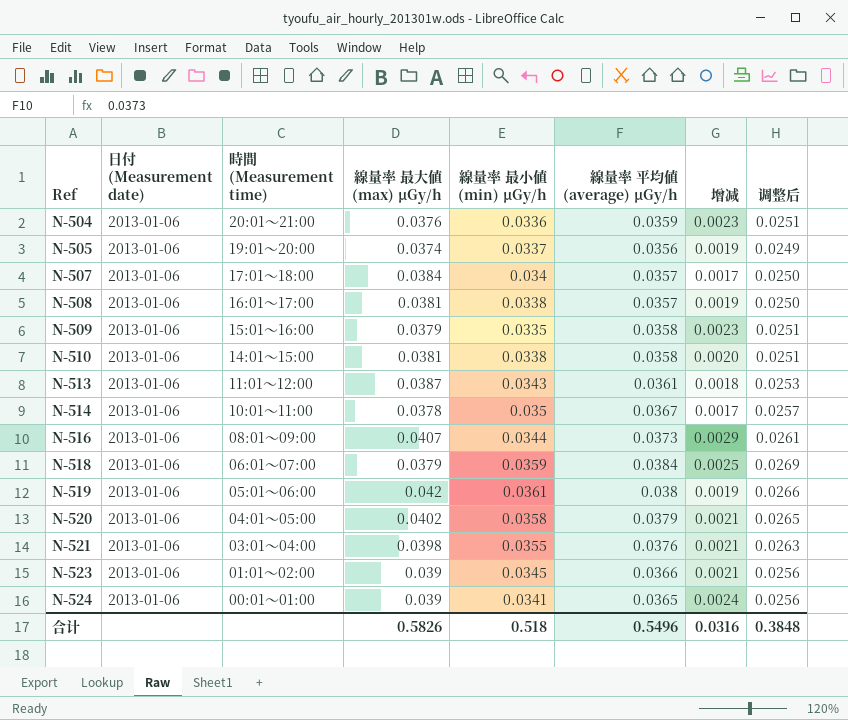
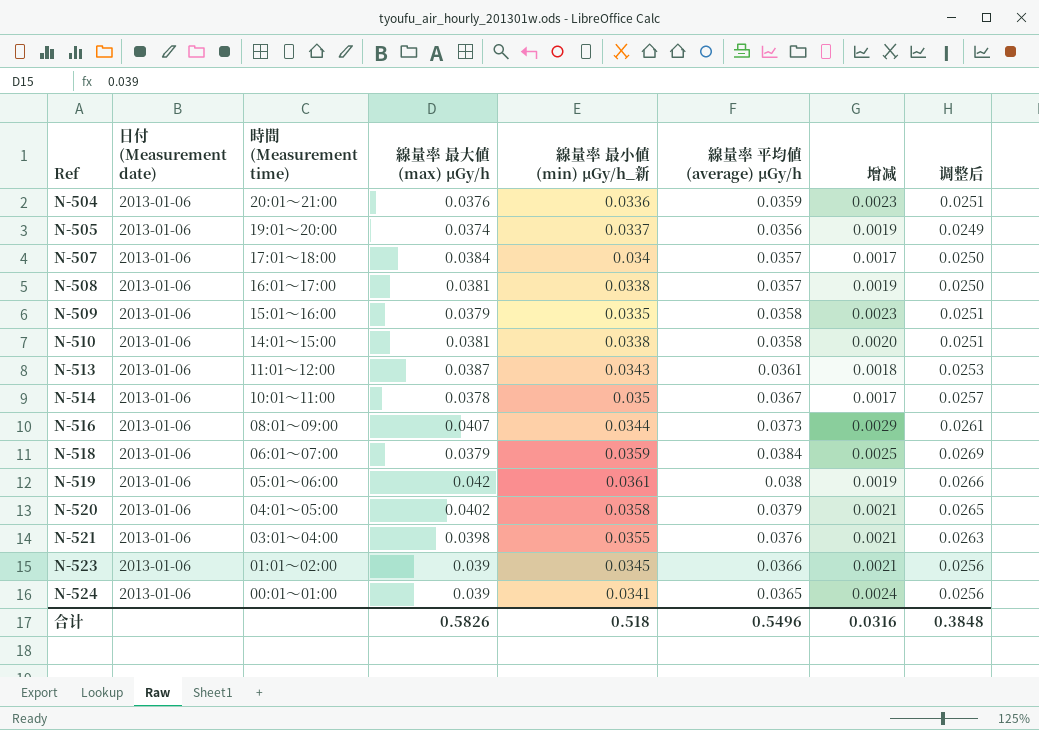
column name: 線量率 最小値 (min) μGy/h -> 線量率 最小値 (min) μGy/h_新

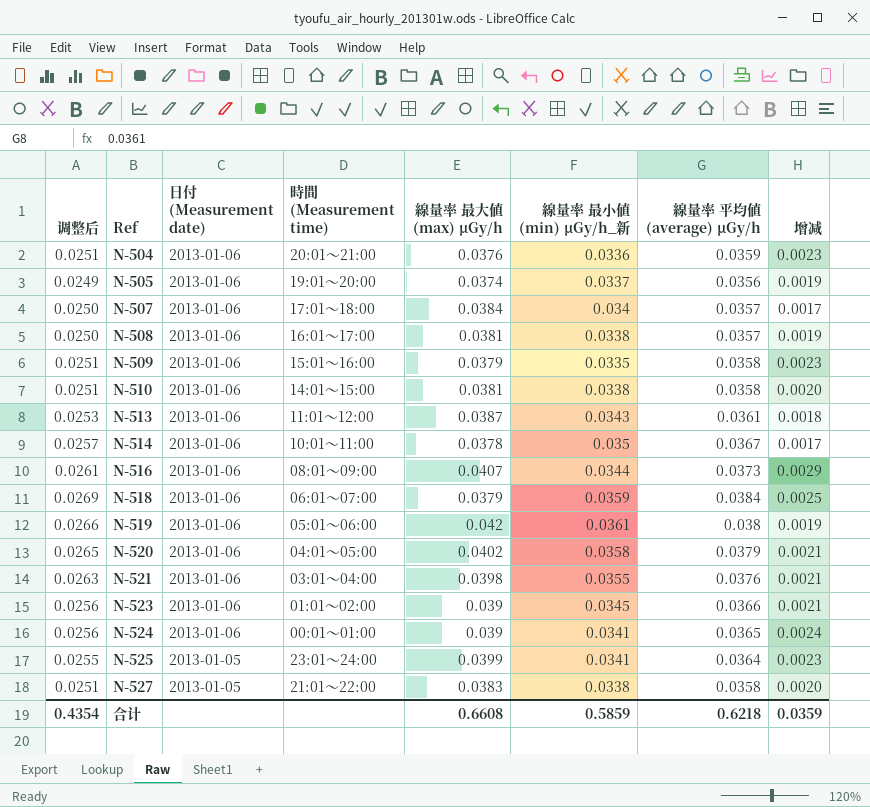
column 调整后 | position: 8 -> 1
row N-525: none -> 0.0255 | 2013-01-05 | 23:01～24:00 | 0.0399 | 0.0341 | 0.0364 | 0.0023
row N-527: none -> 0.0251 | 2013-01-05 | 21:01～22:00 | 0.0383 | 0.0338 | 0.0358 | 0.0020
合计 | 调整后: 0.3848 -> 0.4354
合计 | 線量率 最大値 (max) μGy/h: 0.5826 -> 0.6608
合计 | 線量率 最小値 (min) μGy/h_新: 0.518 -> 0.5859
合计 | 線量率 平均値 (average) μGy/h: 0.5496 -> 0.6218
合计 | 增减: 0.0316 -> 0.0359

